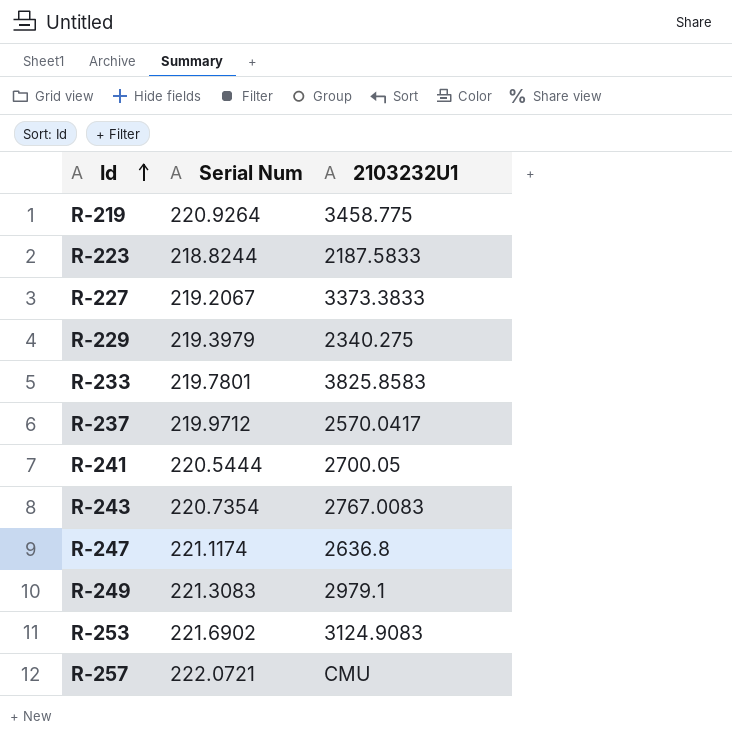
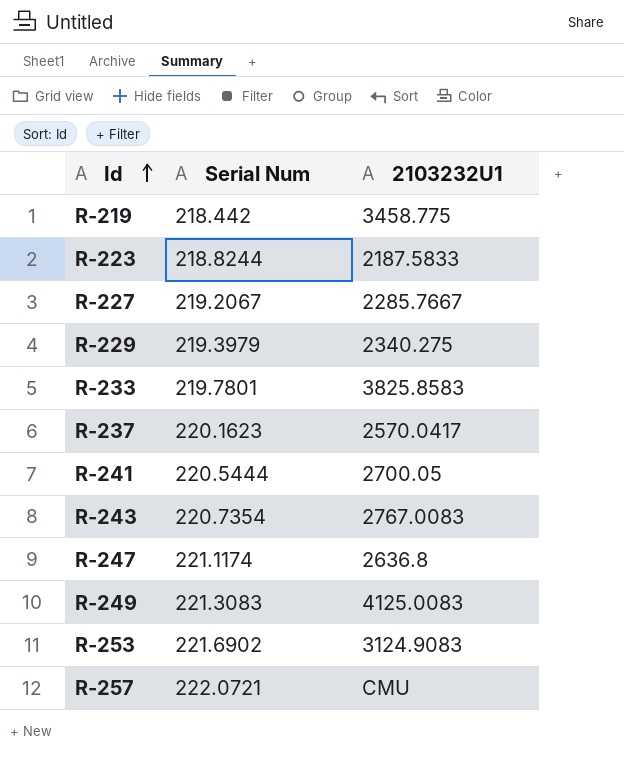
R-219 | Serial Num: 220.9264 -> 218.442
R-227 | 2103232U1: 3373.3833 -> 2285.7667
R-237 | Serial Num: 219.9712 -> 220.1623
R-249 | 2103232U1: 2979.1 -> 4125.0083

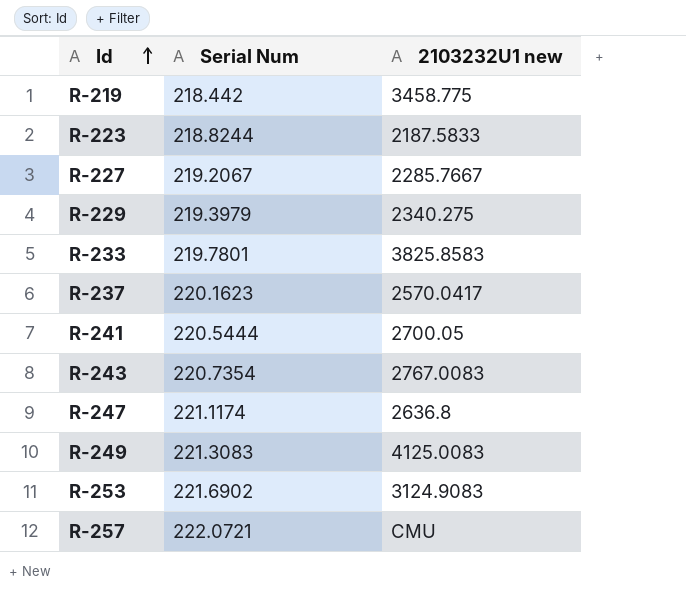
column name: 2103232U1 -> 2103232U1 new

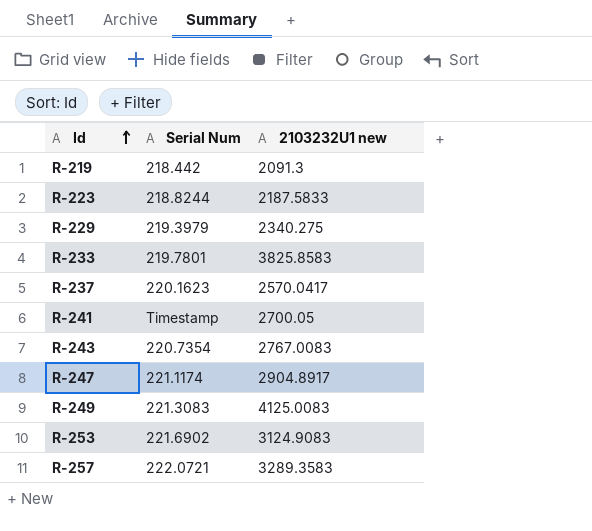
row R-227: 219.2067 | 2285.7667 -> none
R-219 | 2103232U1 new: 3458.775 -> 2091.3
R-241 | Serial Num: 220.5444 -> Timestamp
R-247 | 2103232U1 new: 2636.8 -> 2904.8917
R-257 | 2103232U1 new: CMU -> 3289.3583

